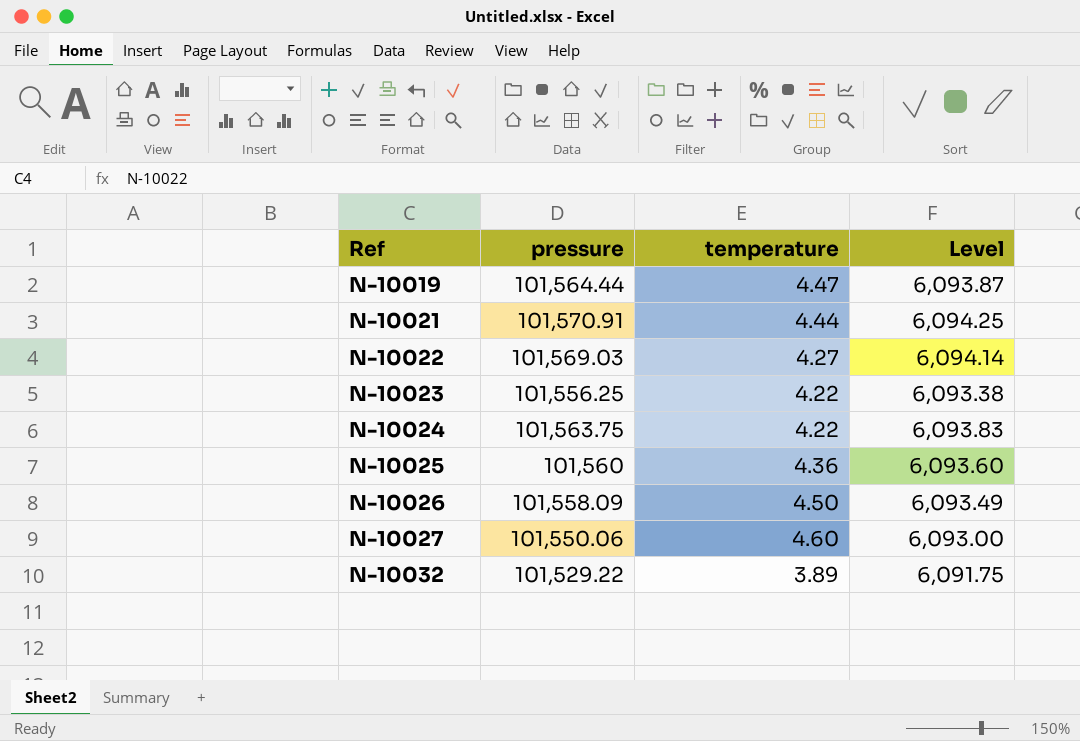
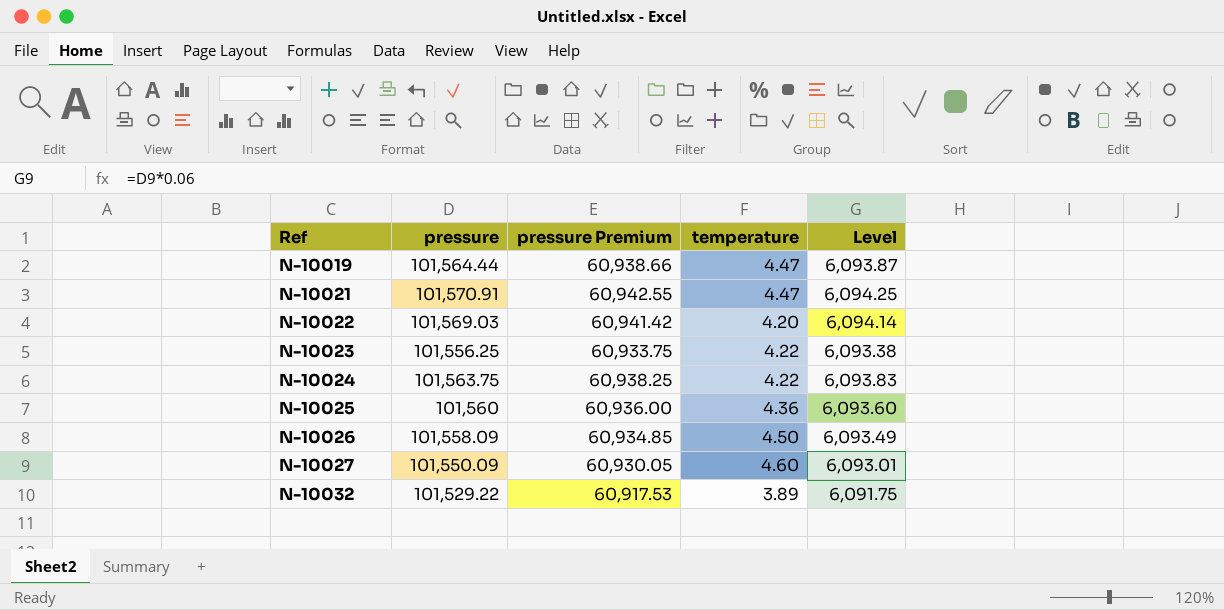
column pressure Premium | formula: none -> [pressure] * 0.6
N-10021 | temperature: 4.44 -> 4.47
N-10022 | temperature: 4.27 -> 4.20
N-10027 | pressure: 101,550.06 -> 101,550.09
N-10027 | Level: 6,093.00 -> 6,093.01

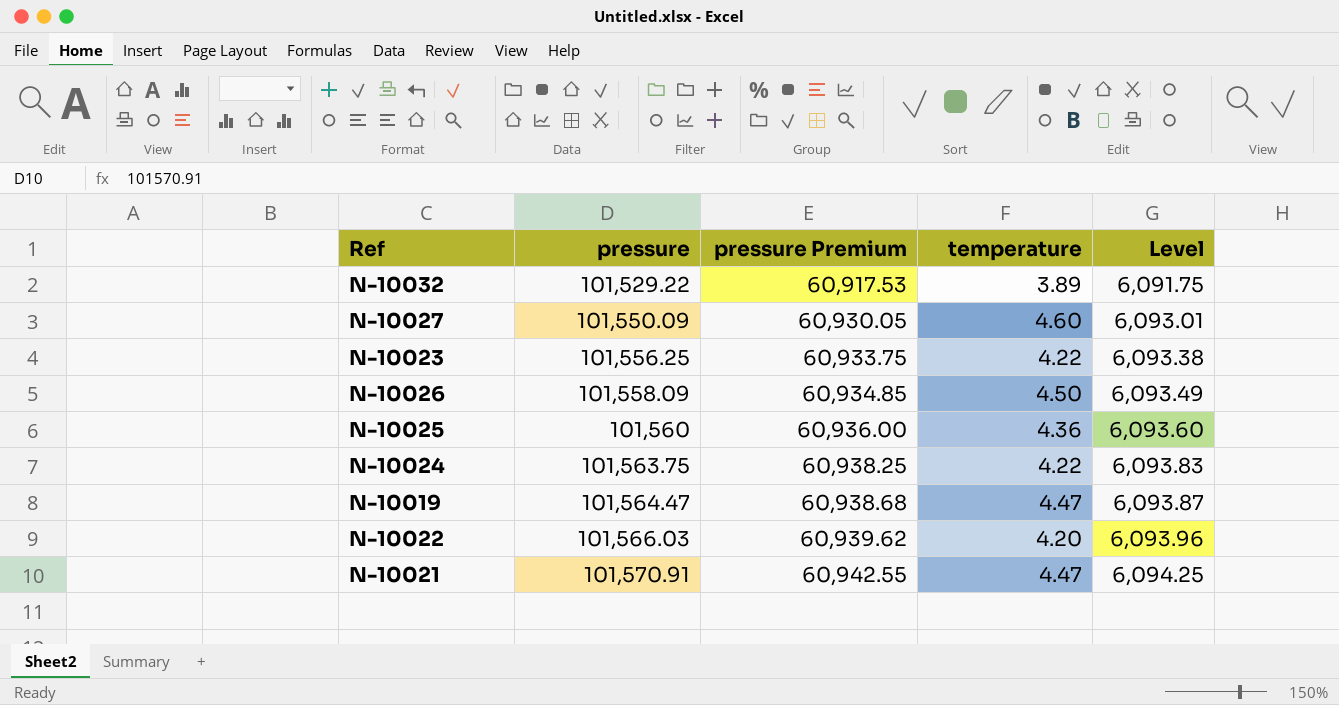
row order: Ref ascending -> pressure ascending
N-10019 | pressure: 101,564.44 -> 101,564.47
N-10019 | pressure Premium: 60,938.66 -> 60,938.68
N-10022 | pressure: 101,569.03 -> 101,566.03
N-10022 | pressure Premium: 60,941.42 -> 60,939.62
N-10022 | Level: 6,094.14 -> 6,093.96

